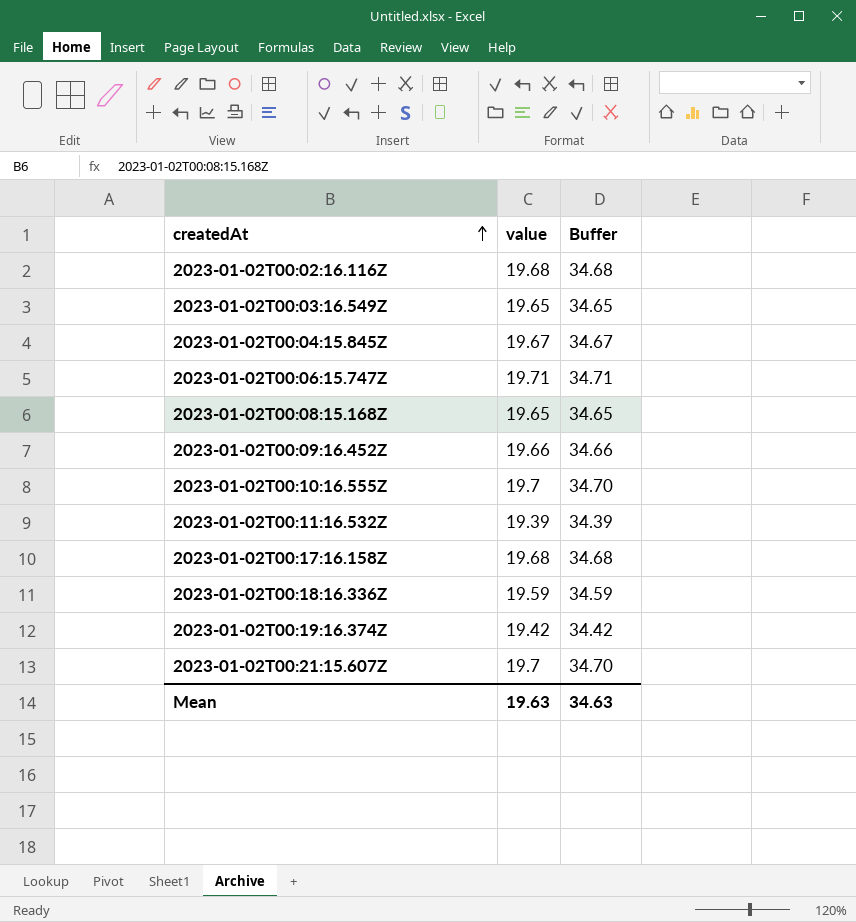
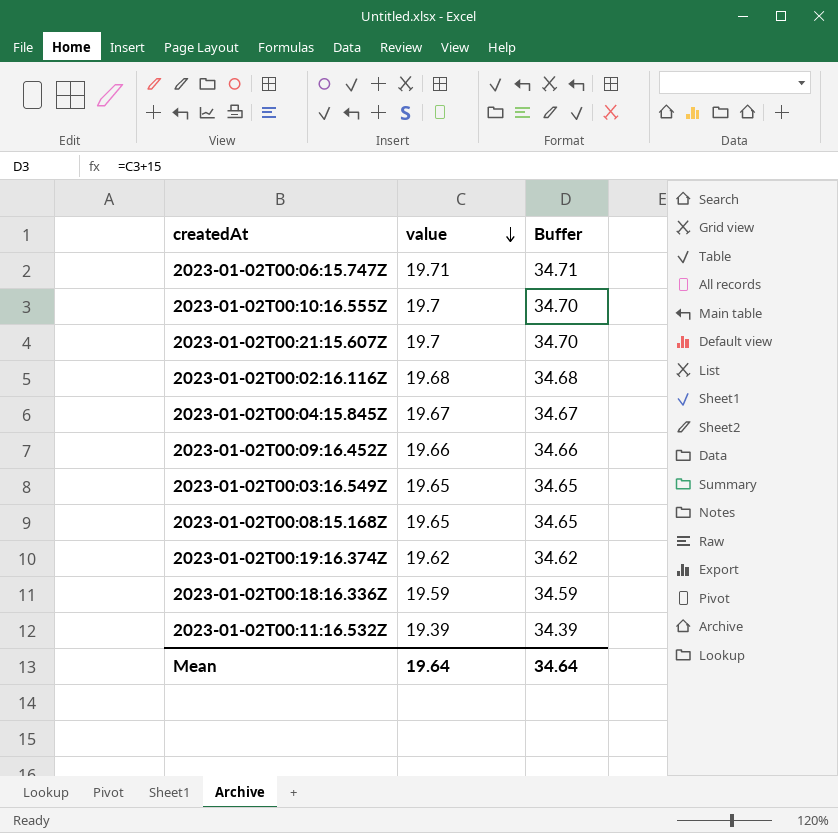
row order: createdAt ascending -> value descending
row 2023-01-02T00:17:16.158Z: 19.68 | 34.68 -> none
2023-01-02T00:19:16.374Z | value: 19.42 -> 19.62
2023-01-02T00:19:16.374Z | Buffer: 34.42 -> 34.62
Mean | value: 19.63 -> 19.64
Mean | Buffer: 34.63 -> 34.64

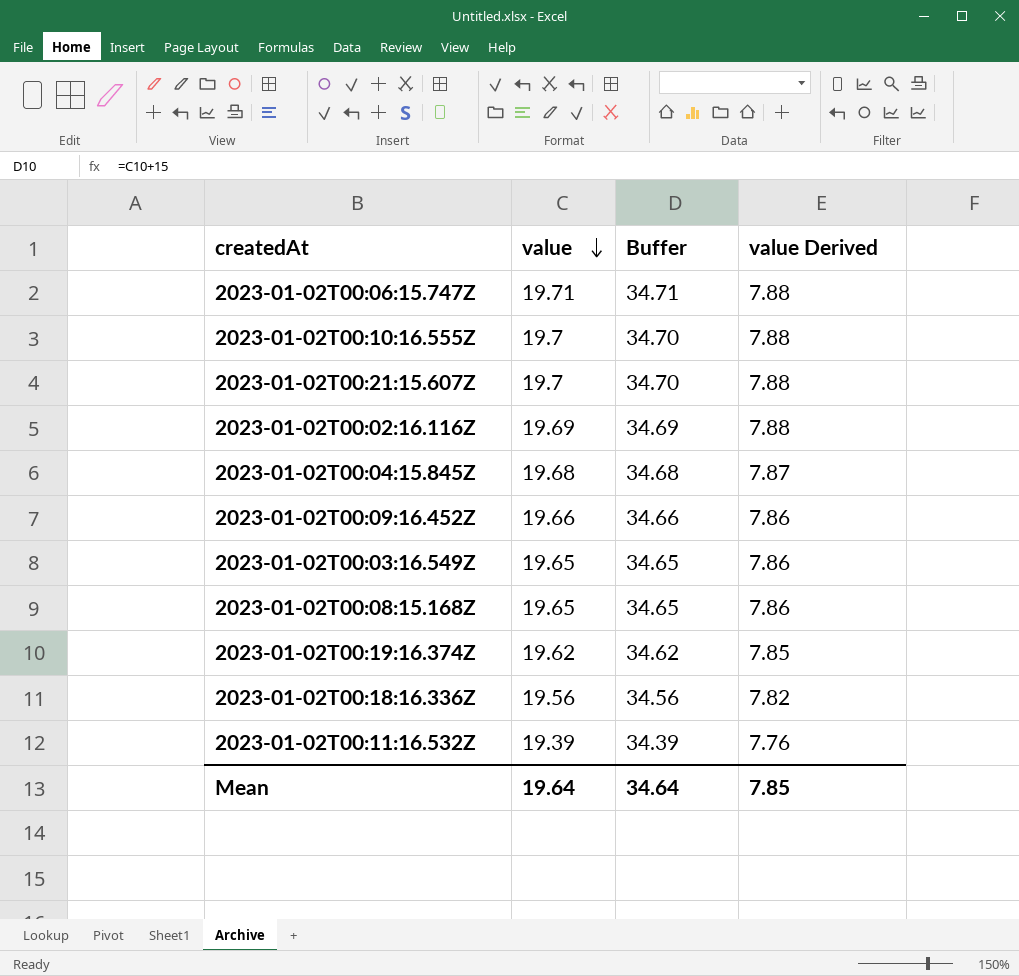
column value Derived | formula: none -> [value] * 0.4
2023-01-02T00:02:16.116Z | value: 19.68 -> 19.69
2023-01-02T00:02:16.116Z | Buffer: 34.68 -> 34.69
2023-01-02T00:04:15.845Z | value: 19.67 -> 19.68
2023-01-02T00:04:15.845Z | Buffer: 34.67 -> 34.68
2023-01-02T00:18:16.336Z | value: 19.59 -> 19.56
2023-01-02T00:18:16.336Z | Buffer: 34.59 -> 34.56

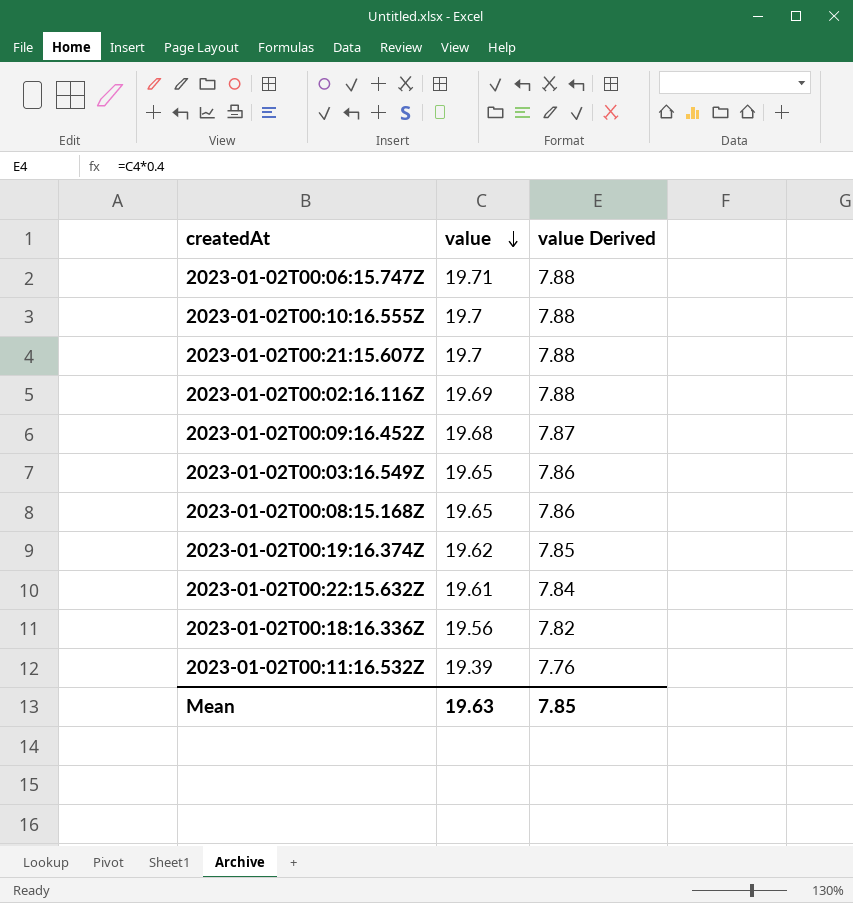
column Buffer | formula: [value] + 15 -> none
row 2023-01-02T00:04:15.845Z: 19.68 | 34.68 | 7.87 -> none
2023-01-02T00:09:16.452Z | value: 19.66 -> 19.68
2023-01-02T00:09:16.452Z | value Derived: 7.86 -> 7.87
row 2023-01-02T00:22:15.632Z: none -> 19.61 | 7.84
Mean | value: 19.64 -> 19.63

